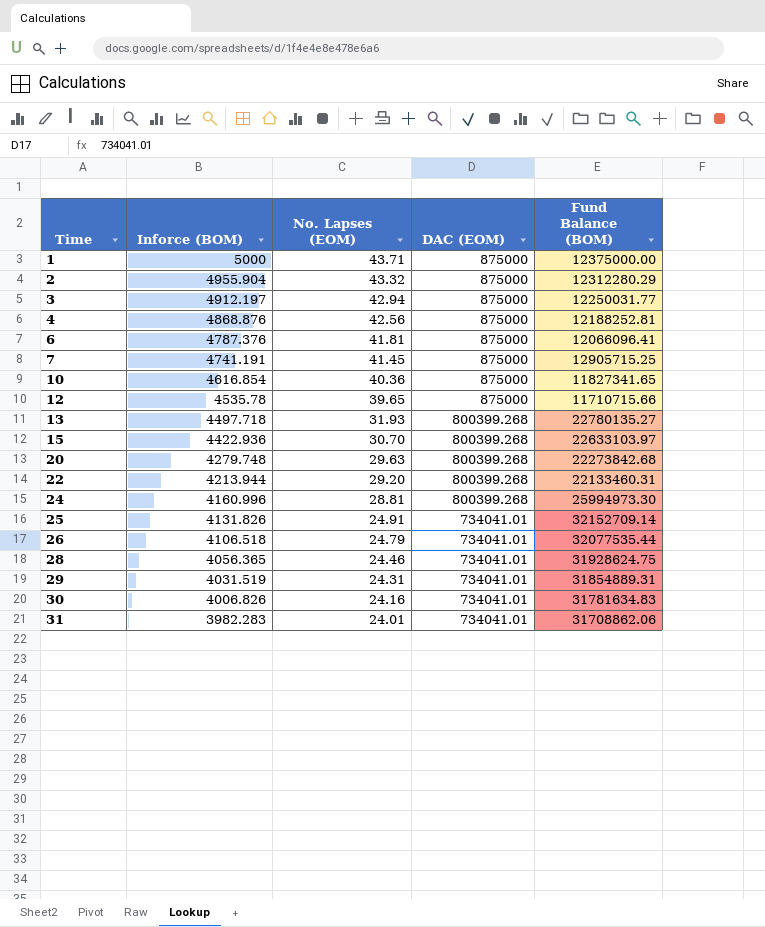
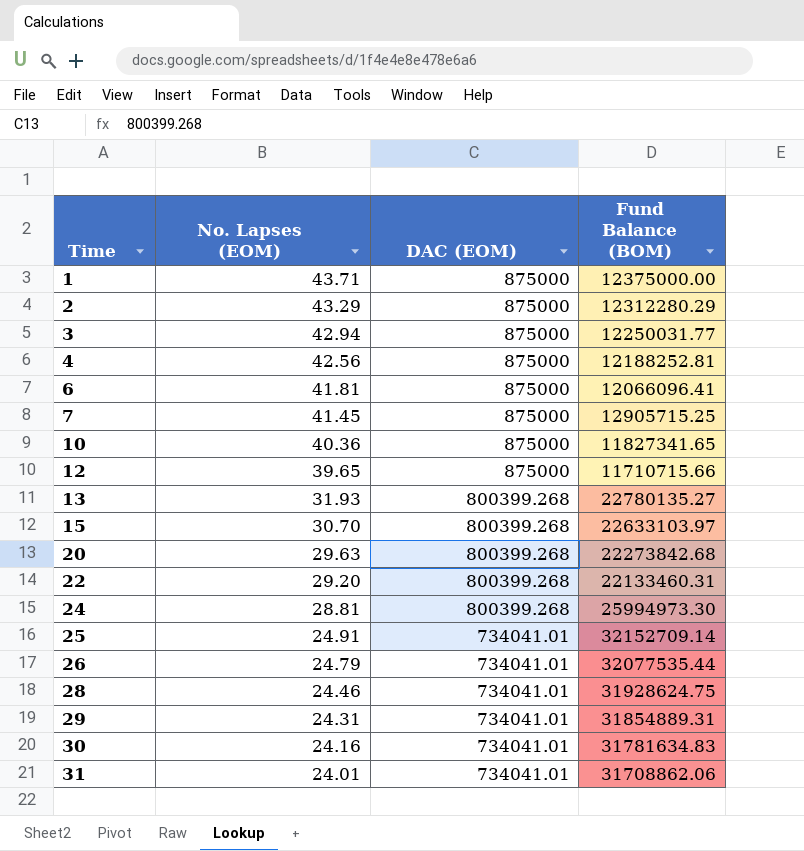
column Inforce (BOM) | position: 2 -> none
2 | No. Lapses (EOM): 43.32 -> 43.29

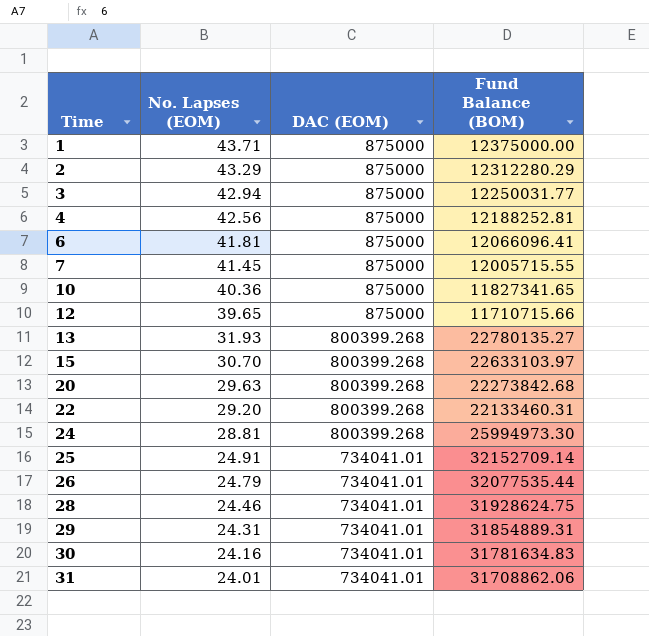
7 | Fund Balance (BOM): 12905715.25 -> 12005715.55

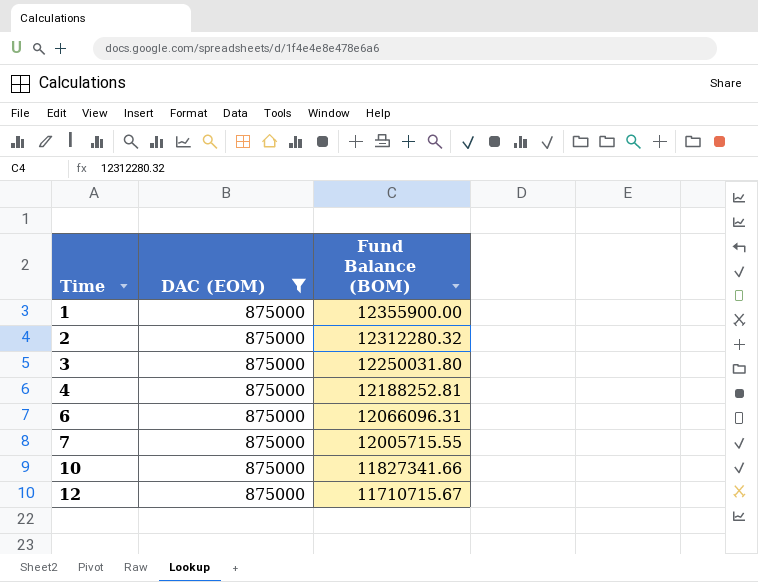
filter: none -> DAC (EOM) = 875000
column No. Lapses (EOM) | position: 2 -> none
1 | Fund Balance (BOM): 12375000.00 -> 12355900.00
2 | Fund Balance (BOM): 12312280.29 -> 12312280.32
3 | Fund Balance (BOM): 12250031.77 -> 12250031.80
6 | Fund Balance (BOM): 12066096.41 -> 12066096.31
10 | Fund Balance (BOM): 11827341.65 -> 11827341.66
12 | Fund Balance (BOM): 11710715.66 -> 11710715.67

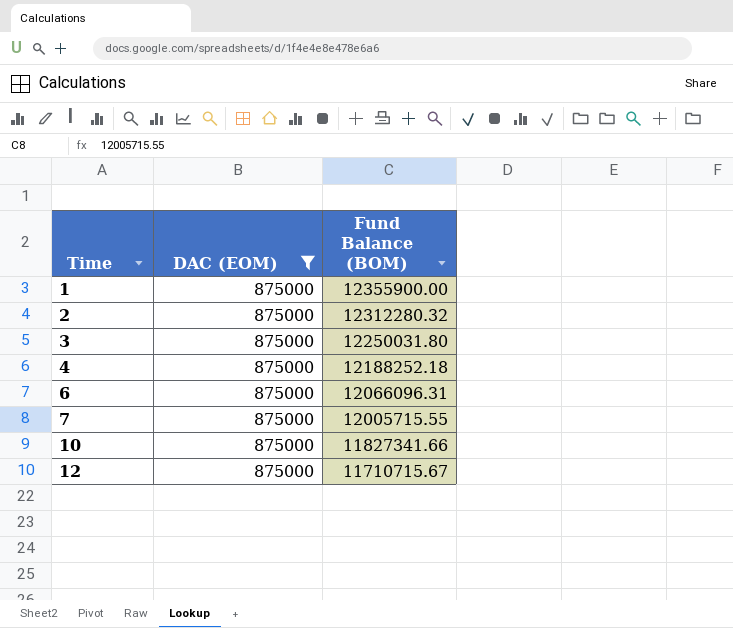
4 | Fund Balance (BOM): 12188252.81 -> 12188252.18

